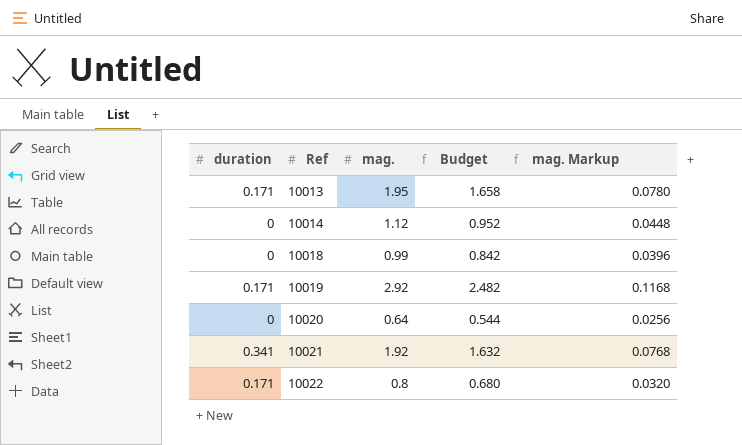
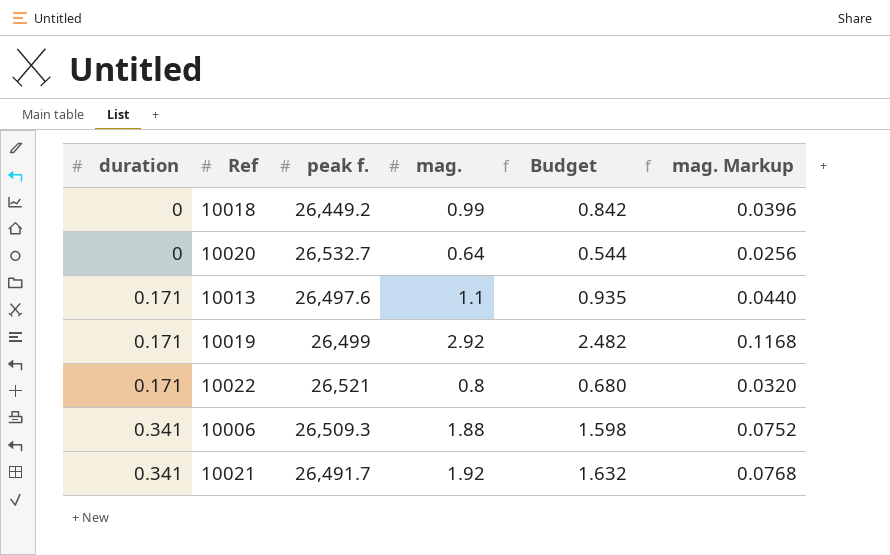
row order: Ref ascending -> duration ascending
column peak f. | position: none -> 3
row 10014: 0 | 1.12 | 0.952 | 0.0448 -> none
10013 | mag.: 1.95 -> 1.1
10013 | Budget: 1.658 -> 0.935
10013 | mag. Markup: 0.0780 -> 0.0440
row 10006: none -> 0.341 | 26,509.3 | 1.88 | 1.598 | 0.0752

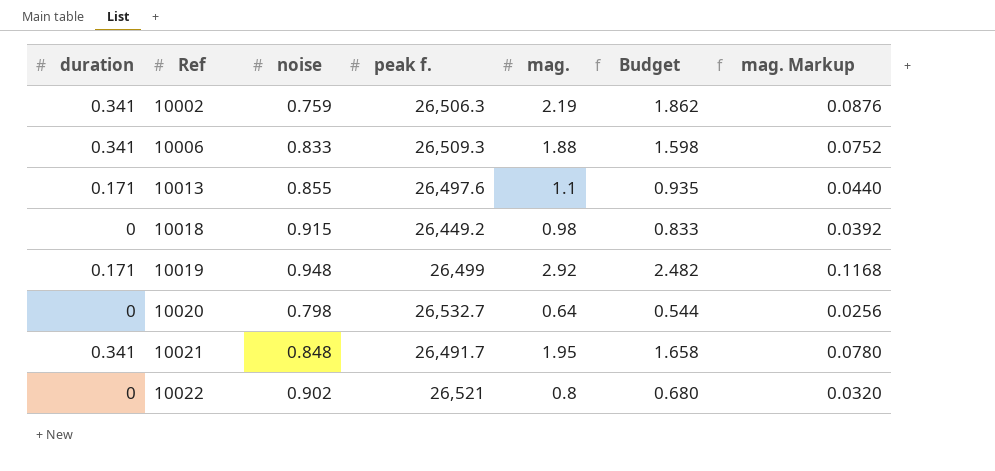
row order: duration ascending -> Ref ascending
column noise | position: none -> 3
row 10002: none -> 0.341 | 0.759 | 26,506.3 | 2.19 | 1.862 | 0.0876
10018 | mag.: 0.99 -> 0.98
10018 | Budget: 0.842 -> 0.833
10018 | mag. Markup: 0.0396 -> 0.0392
10021 | mag.: 1.92 -> 1.95
10021 | Budget: 1.632 -> 1.658
10021 | mag. Markup: 0.0768 -> 0.0780
10022 | duration: 0.171 -> 0

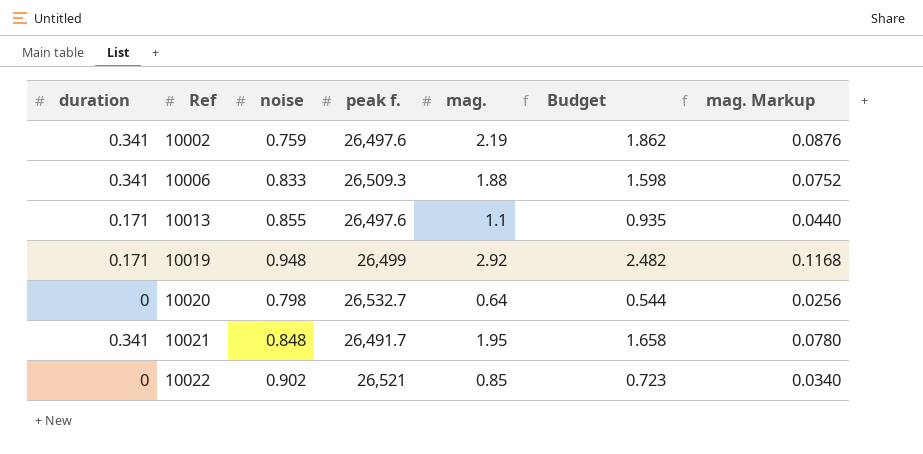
row 10018: 0 | 0.915 | 26,449.2 | 0.98 | 0.833 | 0.0392 -> none
10002 | peak f.: 26,506.3 -> 26,497.6
10022 | mag.: 0.8 -> 0.85
10022 | Budget: 0.680 -> 0.723
10022 | mag. Markup: 0.0320 -> 0.0340

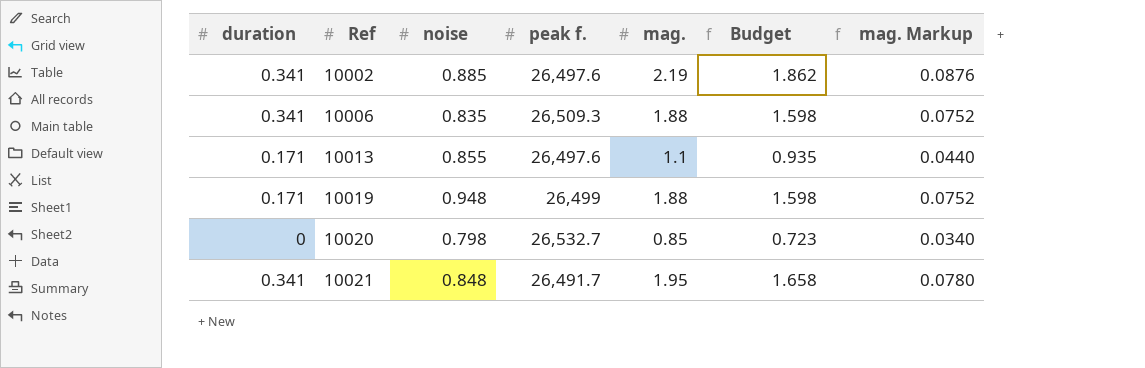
row 10022: 0 | 0.902 | 26,521 | 0.85 | 0.723 | 0.0340 -> none
10002 | noise: 0.759 -> 0.885
10006 | noise: 0.833 -> 0.835
10019 | mag.: 2.92 -> 1.88
10019 | Budget: 2.482 -> 1.598
10019 | mag. Markup: 0.1168 -> 0.0752
10020 | mag.: 0.64 -> 0.85
10020 | Budget: 0.544 -> 0.723
10020 | mag. Markup: 0.0256 -> 0.0340

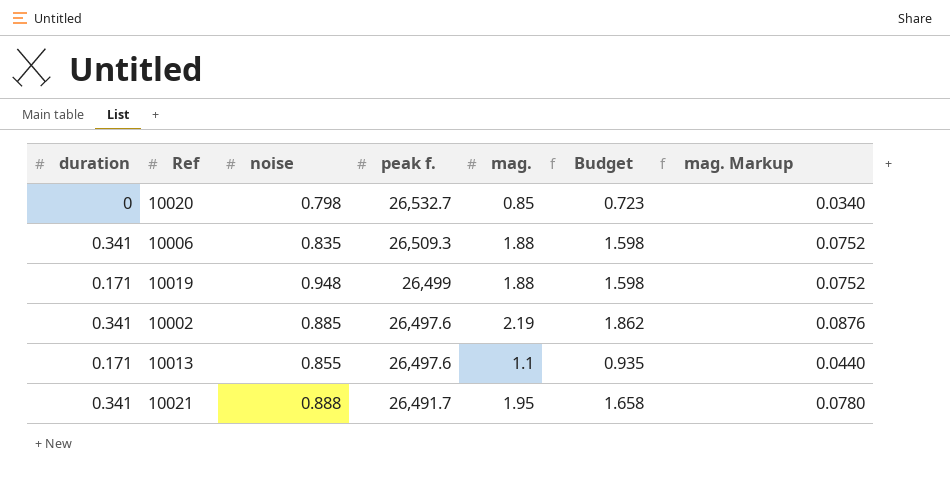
row order: Ref ascending -> peak f. descending
10021 | noise: 0.848 -> 0.888

